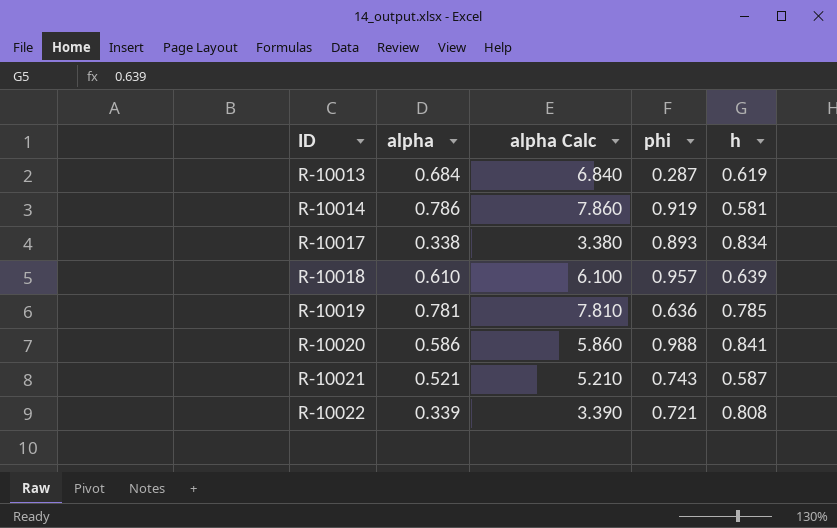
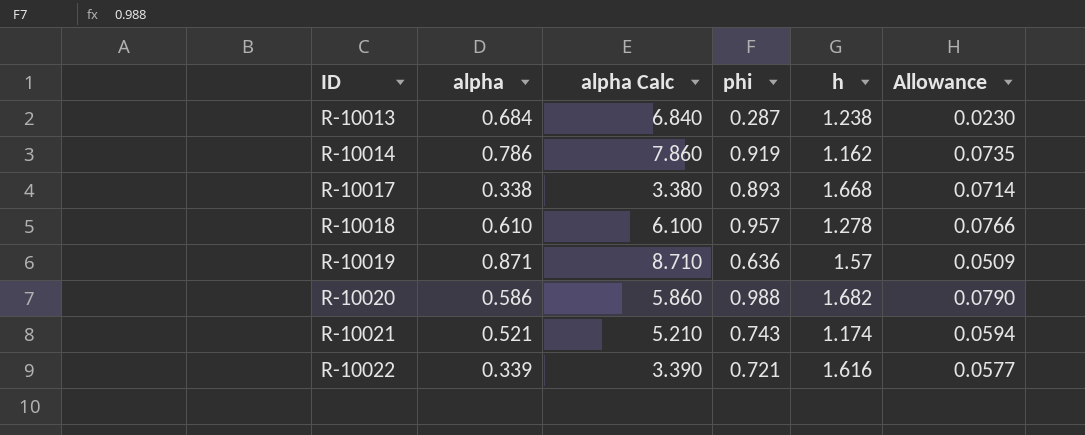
column Allowance | formula: none -> [phi] * 0.08
R-10013 | h: 0.619 -> 1.238
R-10014 | h: 0.581 -> 1.162
R-10017 | h: 0.834 -> 1.668
R-10018 | h: 0.639 -> 1.278
R-10019 | alpha: 0.781 -> 0.871
R-10019 | alpha Calc: 7.810 -> 8.710
R-10019 | h: 0.785 -> 1.57
R-10020 | h: 0.841 -> 1.682
R-10021 | h: 0.587 -> 1.174
R-10022 | h: 0.808 -> 1.616

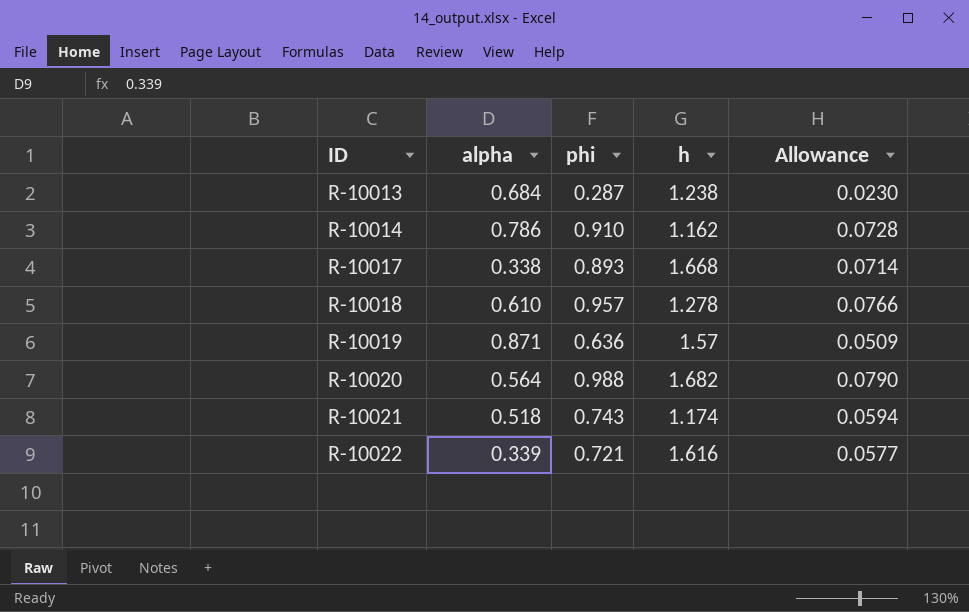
column alpha Calc | formula: [alpha] * 10 -> none
R-10014 | phi: 0.919 -> 0.910
R-10014 | Allowance: 0.0735 -> 0.0728
R-10020 | alpha: 0.586 -> 0.564
R-10021 | alpha: 0.521 -> 0.518

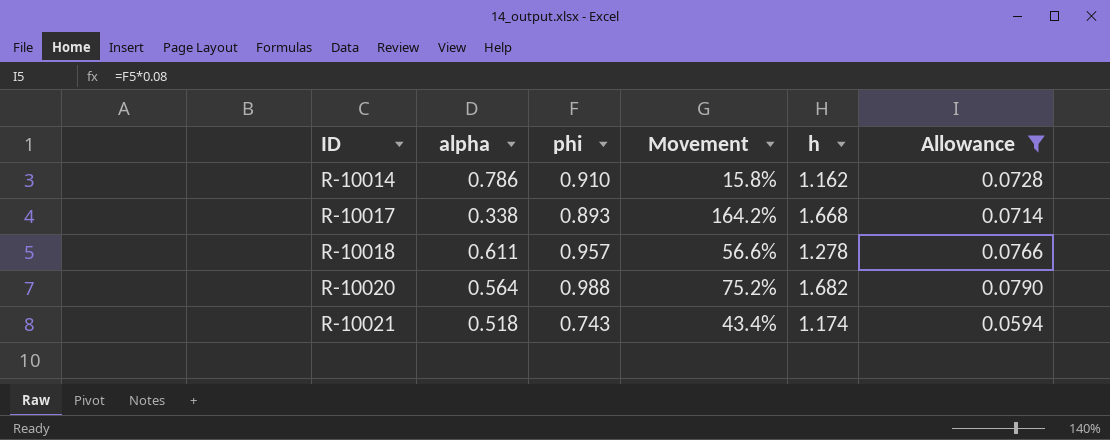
filter: none -> Allowance >= 0.0594
column Movement | formula: none -> ([phi] - [alpha]) / [alpha]
R-10018 | alpha: 0.610 -> 0.611

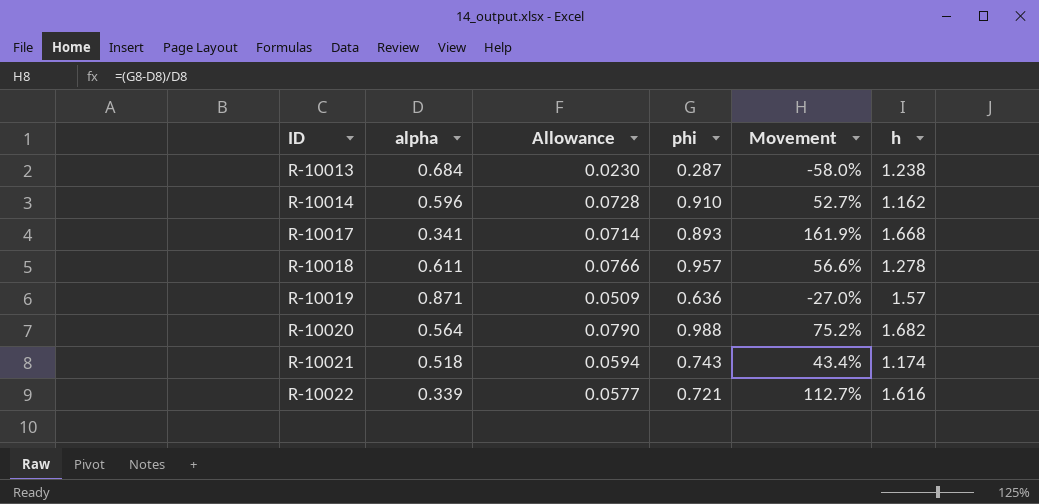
filter: Allowance >= 0.0594 -> none
column Allowance | position: 6 -> 3
R-10014 | alpha: 0.786 -> 0.596
R-10014 | Movement: 15.8% -> 52.7%
R-10017 | alpha: 0.338 -> 0.341
R-10017 | Movement: 164.2% -> 161.9%

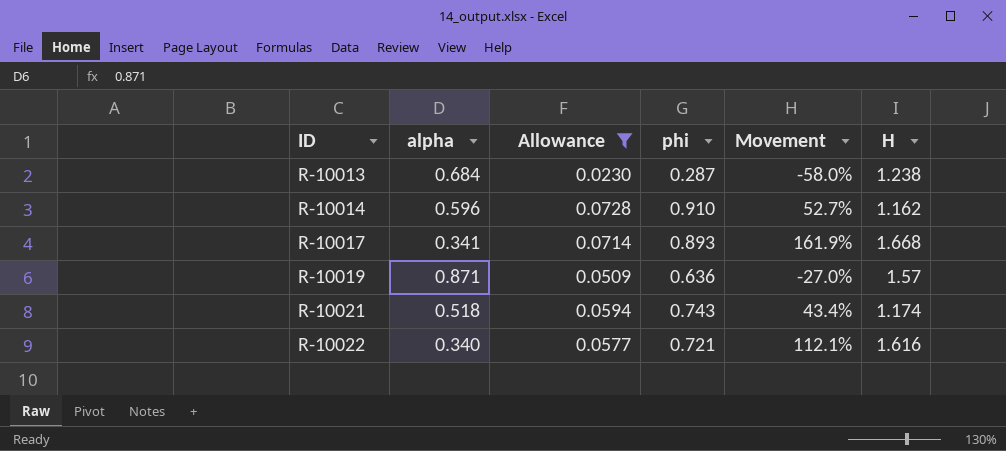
filter: none -> Allowance <= 0.0728
column name: h -> H
R-10022 | alpha: 0.339 -> 0.340
R-10022 | Movement: 112.7% -> 112.1%

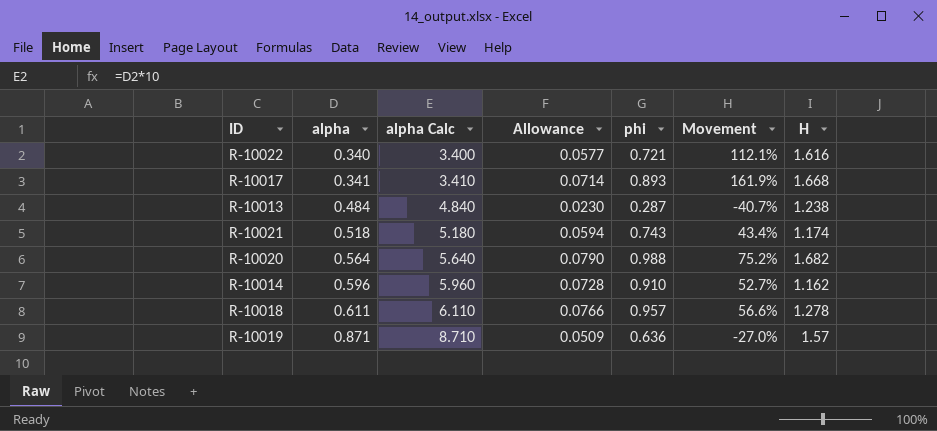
filter: Allowance <= 0.0728 -> none
row order: ID ascending -> alpha ascending
column alpha Calc | formula: none -> [alpha] * 10
R-10013 | alpha: 0.684 -> 0.484
R-10013 | Movement: -58.0% -> -40.7%

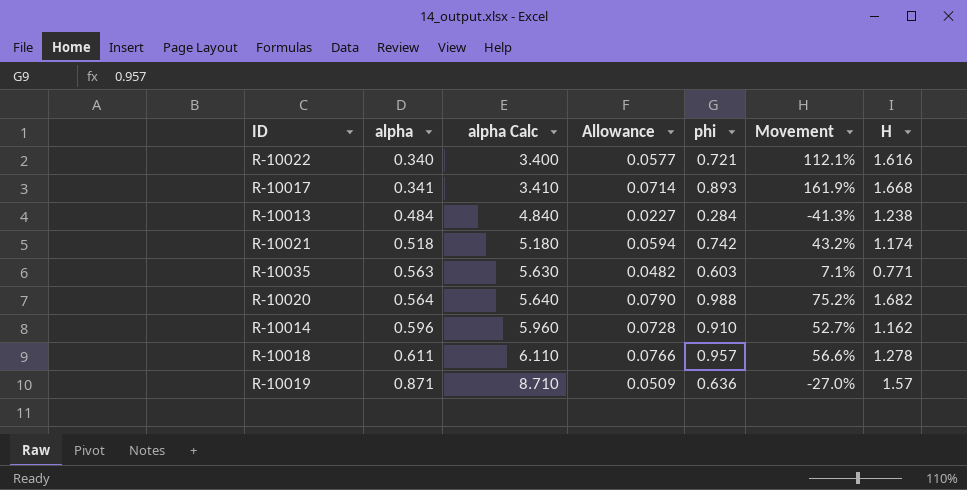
R-10013 | Allowance: 0.0230 -> 0.0227
R-10013 | phi: 0.287 -> 0.284
R-10013 | Movement: -40.7% -> -41.3%
R-10021 | phi: 0.743 -> 0.742
R-10021 | Movement: 43.4% -> 43.2%
row R-10035: none -> 0.563 | 5.630 | 0.0482 | 0.603 | 7.1% | 0.771

